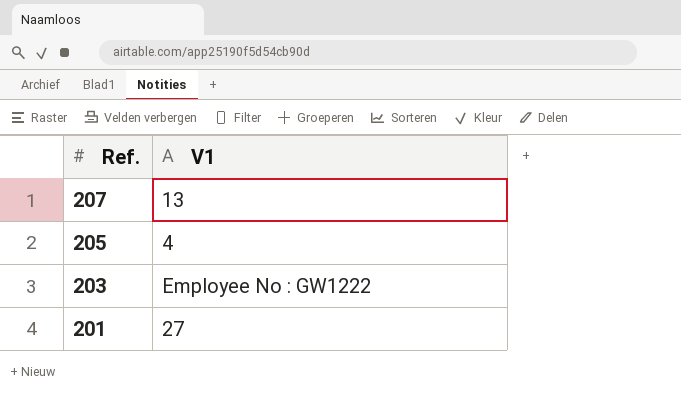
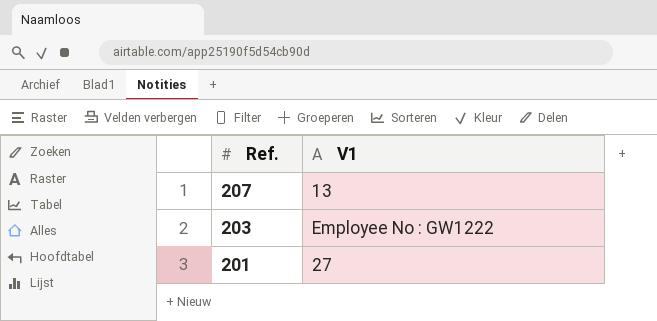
row 205: 4 -> none

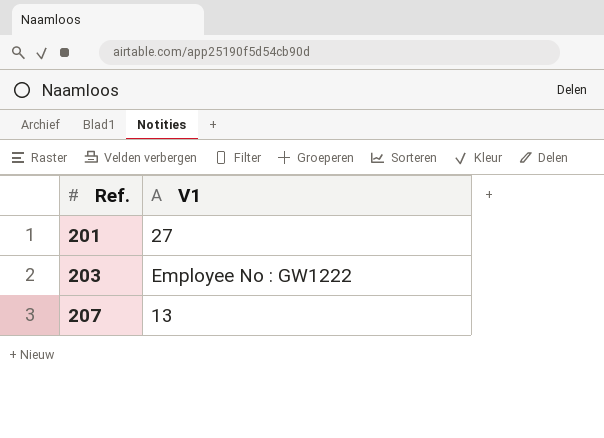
row order: Ref. descending -> Ref. ascending

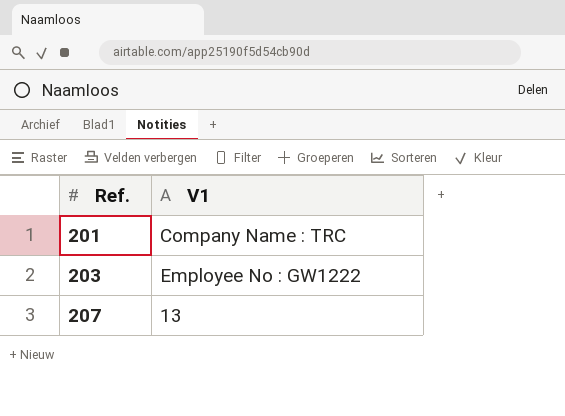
201 | V1: 27 -> Company Name : TRC

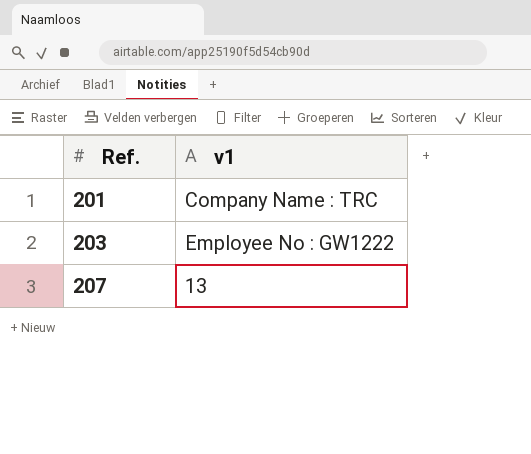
column name: V1 -> v1

